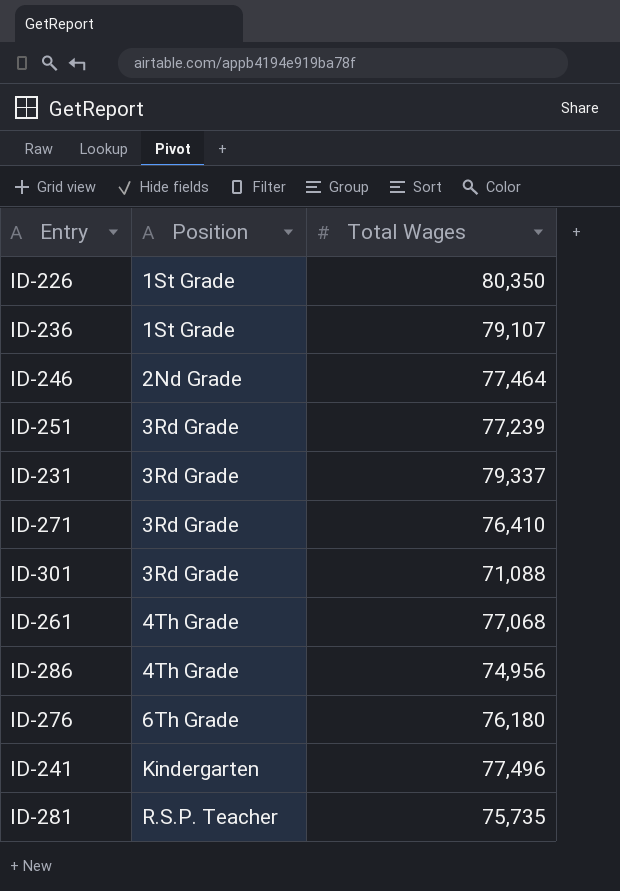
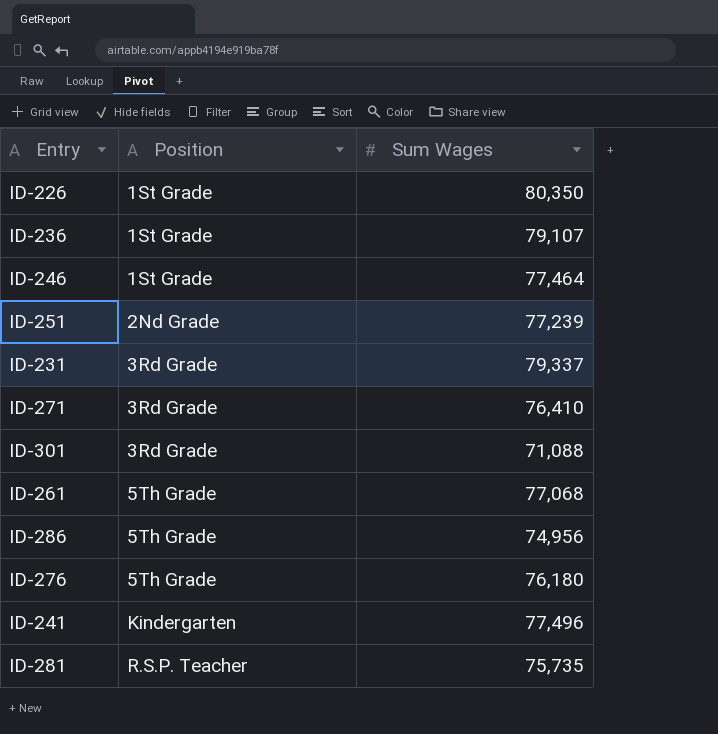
column name: Total Wages -> Sum Wages
ID-246 | Position: 2Nd Grade -> 1St Grade
ID-251 | Position: 3Rd Grade -> 2Nd Grade
ID-261 | Position: 4Th Grade -> 5Th Grade
ID-286 | Position: 4Th Grade -> 5Th Grade
ID-276 | Position: 6Th Grade -> 5Th Grade

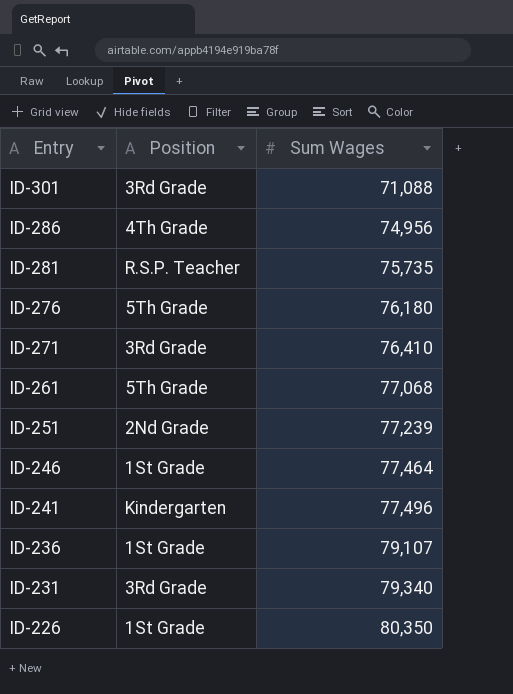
row order: Position ascending -> Entry descending
ID-286 | Position: 5Th Grade -> 4Th Grade
ID-231 | Sum Wages: 79,337 -> 79,340

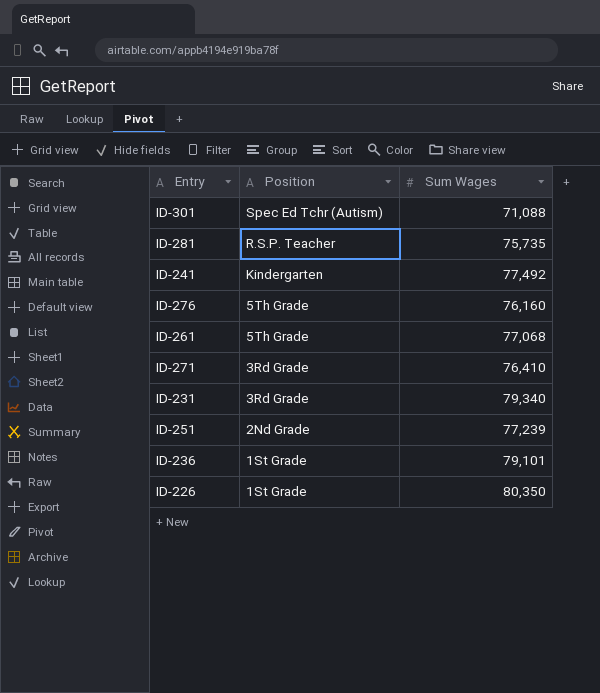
row order: Entry descending -> Position descending
row ID-286: 4Th Grade | 74,956 -> none
row ID-246: 1St Grade | 77,464 -> none
ID-301 | Position: 3Rd Grade -> Spec Ed Tchr (Autism)
ID-241 | Sum Wages: 77,496 -> 77,492
ID-276 | Sum Wages: 76,180 -> 76,160
ID-236 | Sum Wages: 79,107 -> 79,101

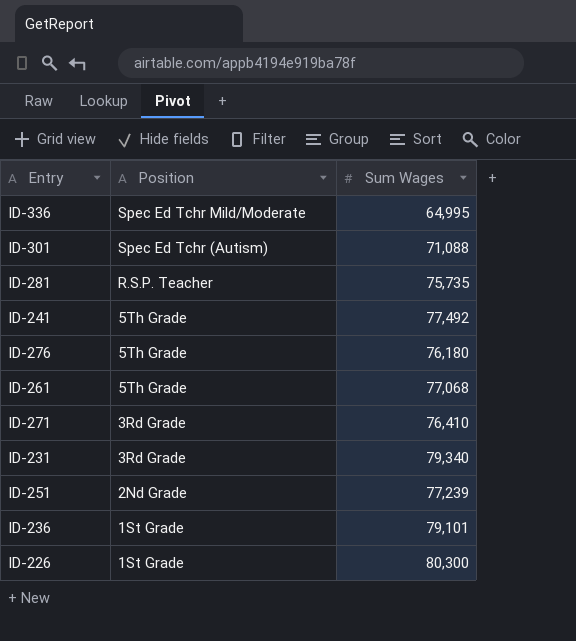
row ID-336: none -> Spec Ed Tchr Mild/Moderate | 64,995
ID-241 | Position: Kindergarten -> 5Th Grade
ID-276 | Sum Wages: 76,160 -> 76,180
ID-226 | Sum Wages: 80,350 -> 80,300

